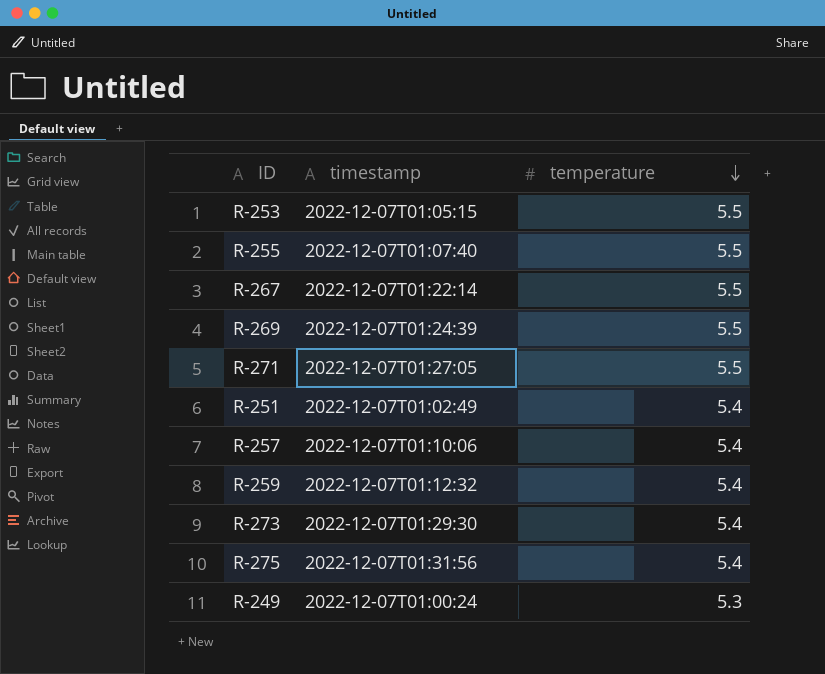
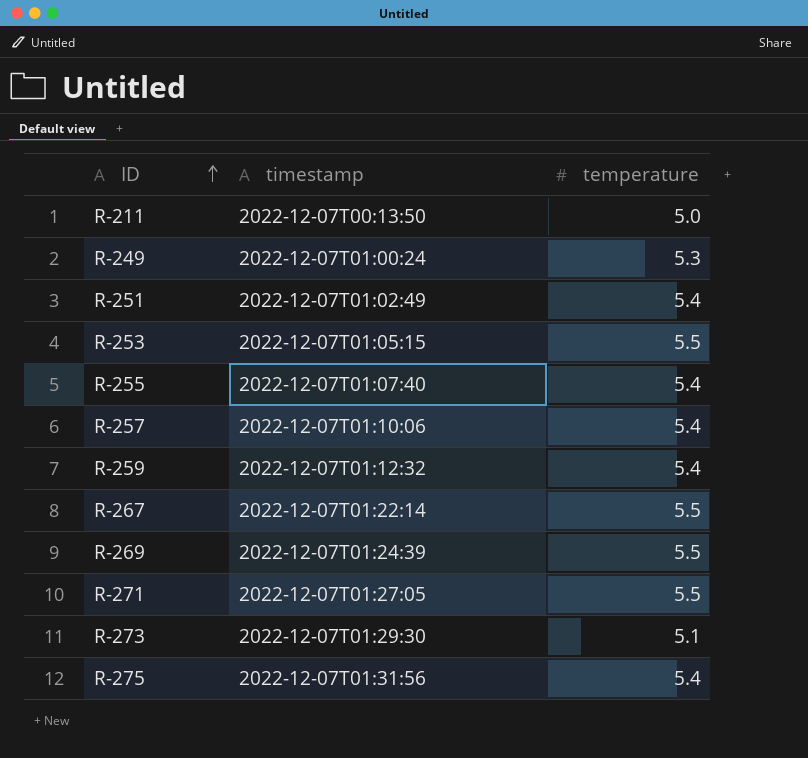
row order: temperature descending -> ID ascending
row R-211: none -> 2022-12-07T00:13:50 | 5.0
R-255 | temperature: 5.5 -> 5.4
R-273 | temperature: 5.4 -> 5.1

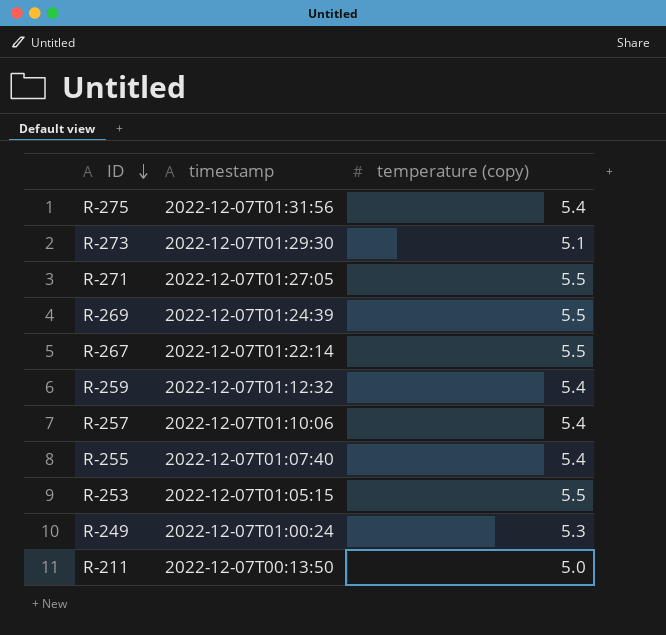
row order: ID ascending -> ID descending
column name: temperature -> temperature (copy)
row R-251: 2022-12-07T01:02:49 | 5.4 -> none

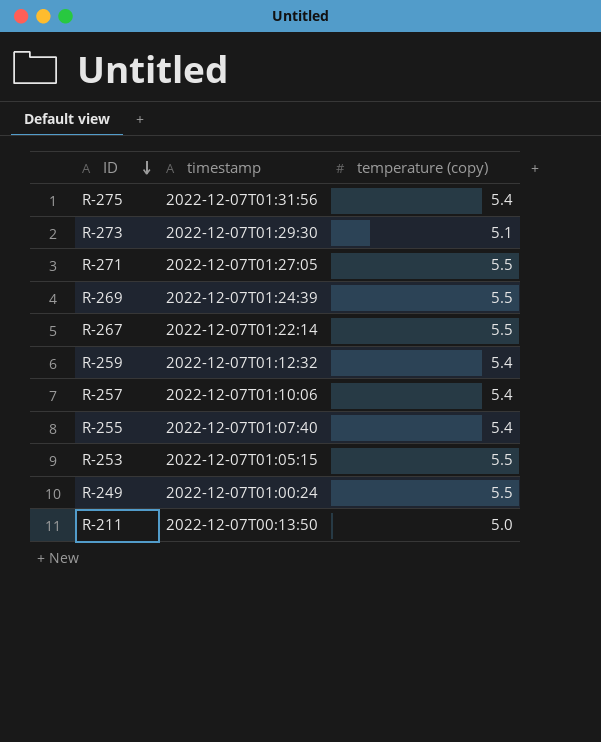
R-249 | temperature (copy): 5.3 -> 5.5

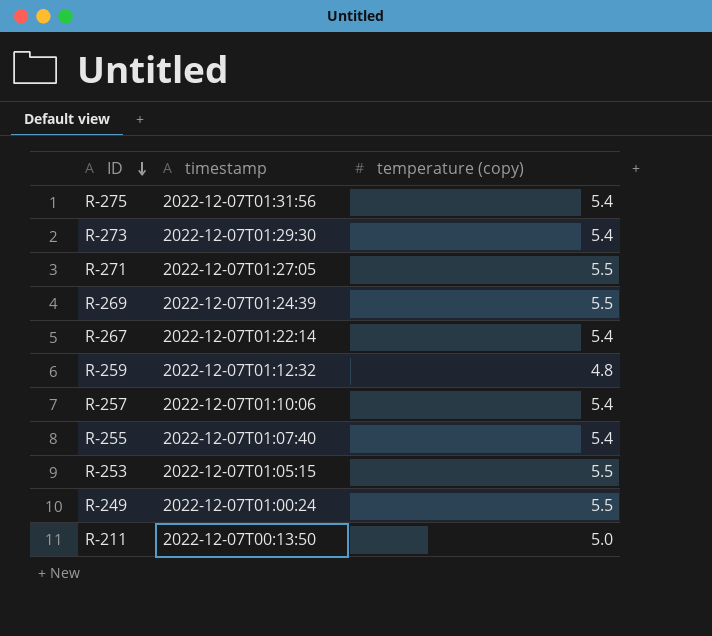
R-273 | temperature (copy): 5.1 -> 5.4
R-267 | temperature (copy): 5.5 -> 5.4
R-259 | temperature (copy): 5.4 -> 4.8

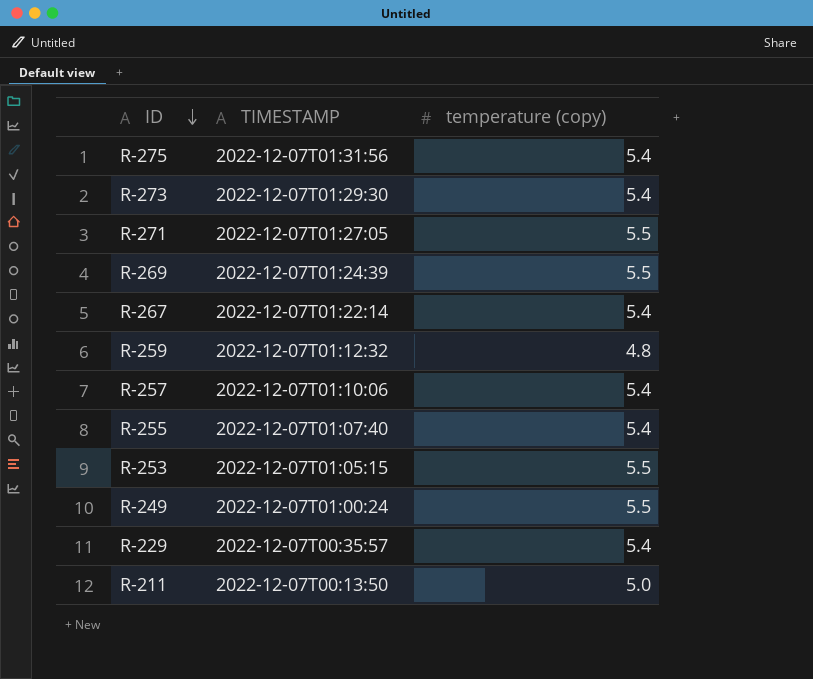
column name: timestamp -> TIMESTAMP
row R-229: none -> 2022-12-07T00:35:57 | 5.4

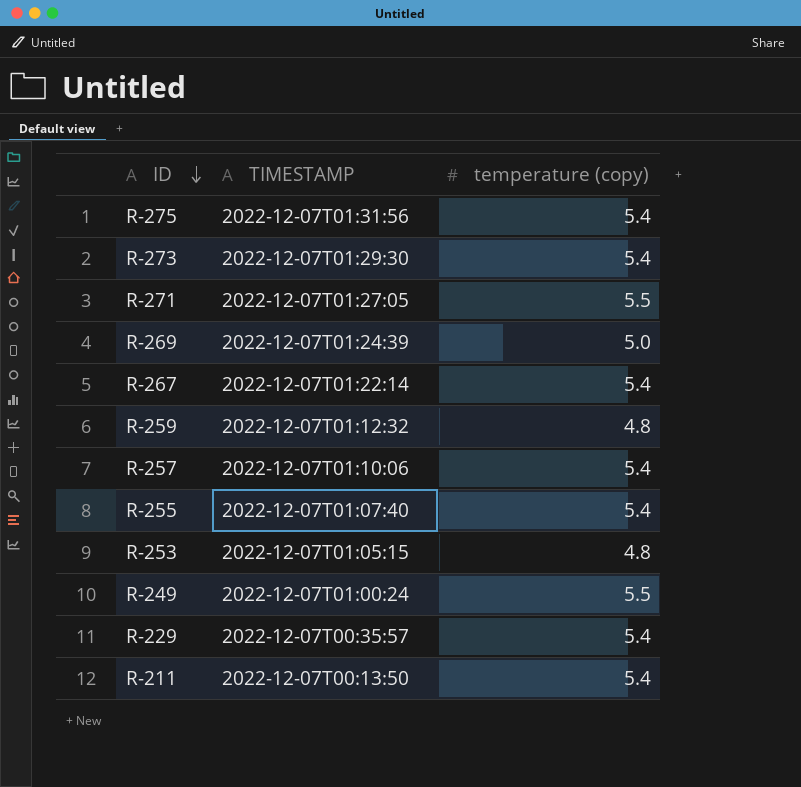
R-269 | temperature (copy): 5.5 -> 5.0
R-253 | temperature (copy): 5.5 -> 4.8
R-211 | temperature (copy): 5.0 -> 5.4

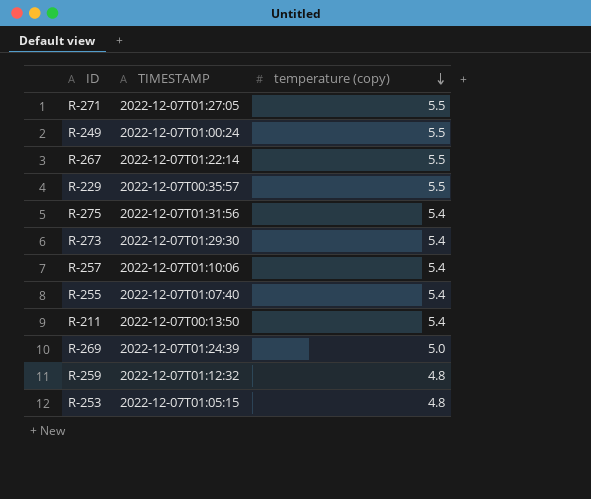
row order: ID descending -> temperature (copy) descending
R-267 | temperature (copy): 5.4 -> 5.5
R-229 | temperature (copy): 5.4 -> 5.5

